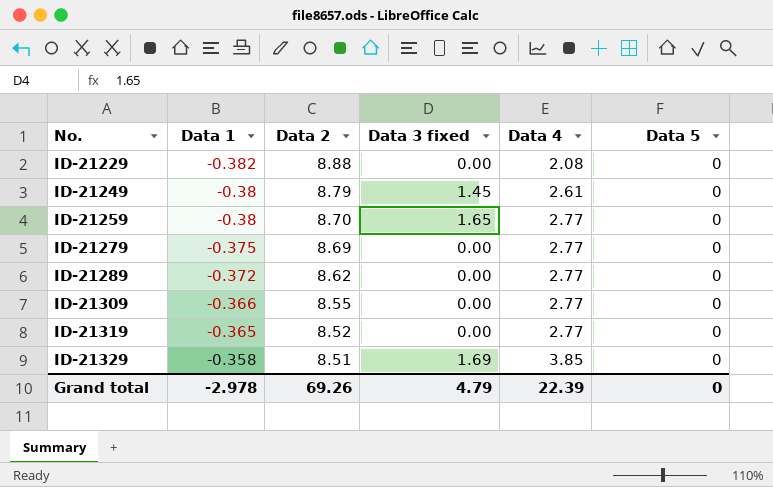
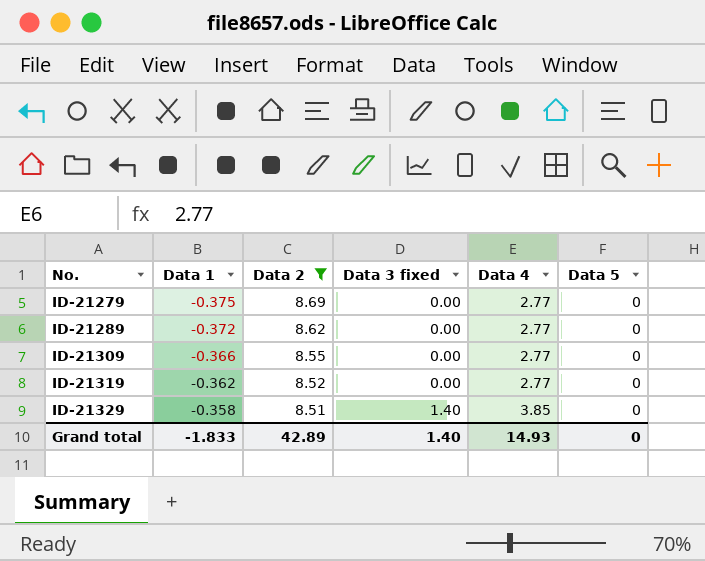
filter: none -> Data 2 <= 8.69
ID-21319 | Data 1: -0.365 -> -0.362
ID-21329 | Data 3 fixed: 1.69 -> 1.40
Grand total | Data 1: -2.978 -> -1.833
Grand total | Data 2: 69.26 -> 42.89
Grand total | Data 3 fixed: 4.79 -> 1.40
Grand total | Data 4: 22.39 -> 14.93

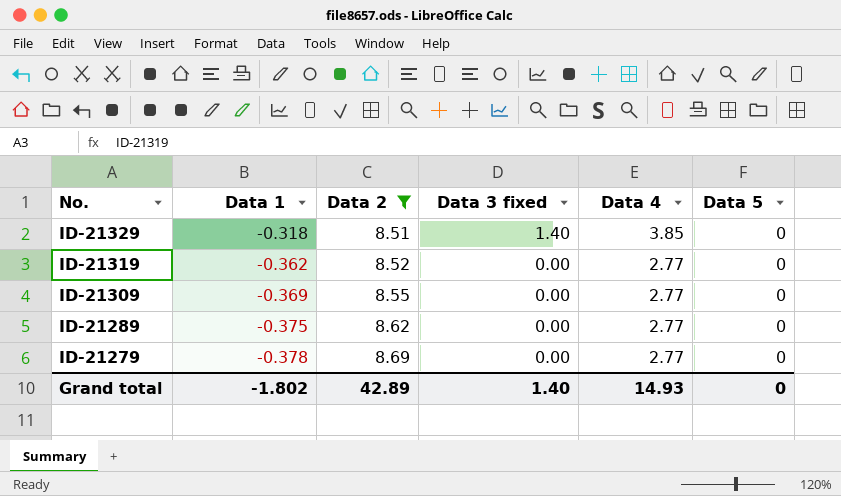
row order: No. ascending -> No. descending
ID-21329 | Data 1: -0.358 -> -0.318
ID-21309 | Data 1: -0.366 -> -0.369
ID-21289 | Data 1: -0.372 -> -0.375
ID-21279 | Data 1: -0.375 -> -0.378
Grand total | Data 1: -1.833 -> -1.802

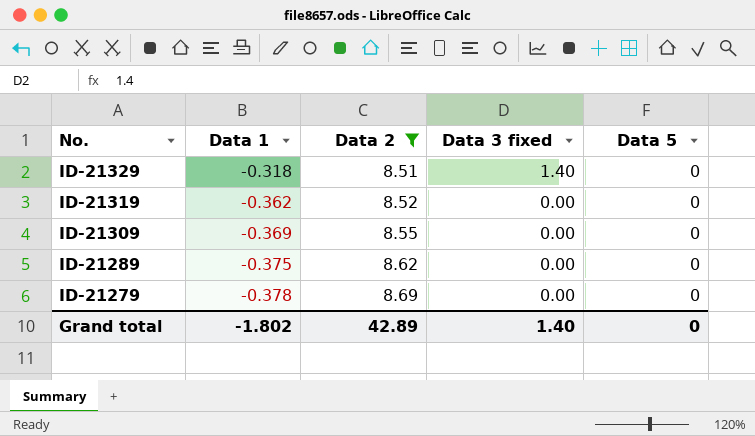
column Data 4 | position: 5 -> none

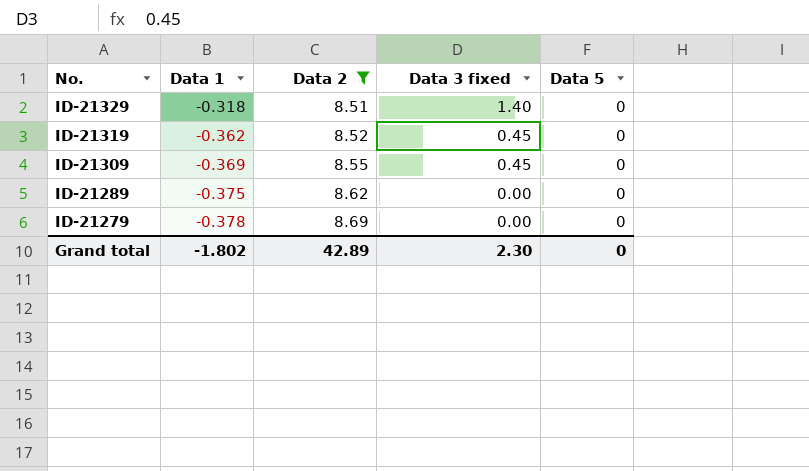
ID-21319 | Data 3 fixed: 0.00 -> 0.45
ID-21309 | Data 3 fixed: 0.00 -> 0.45
Grand total | Data 3 fixed: 1.40 -> 2.30

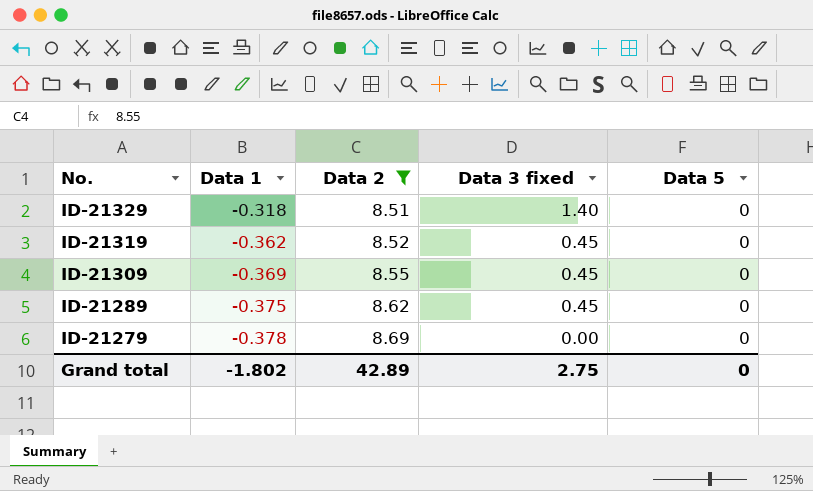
ID-21289 | Data 3 fixed: 0.00 -> 0.45
Grand total | Data 3 fixed: 2.30 -> 2.75

